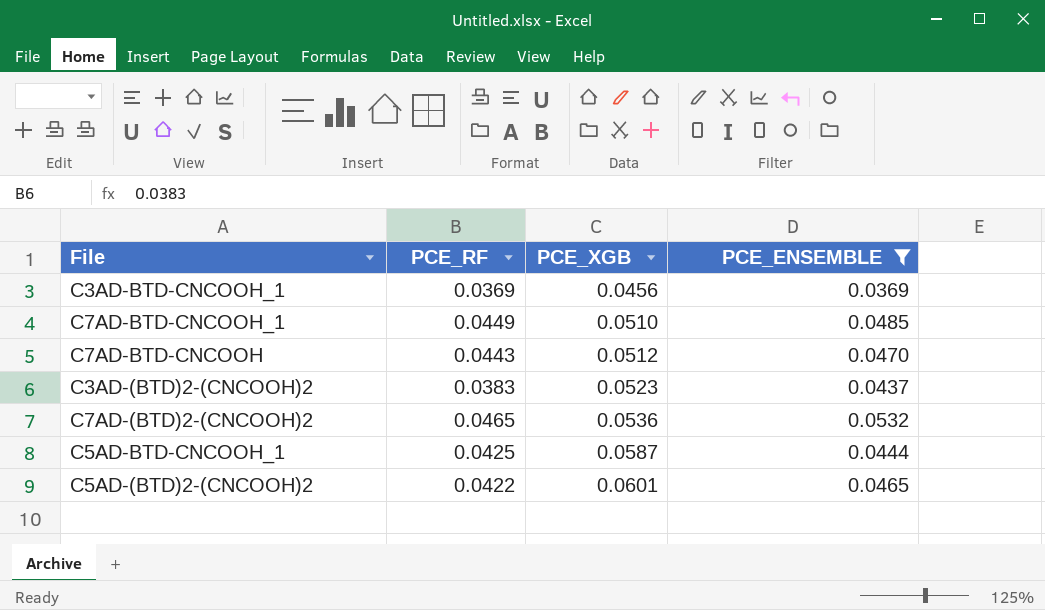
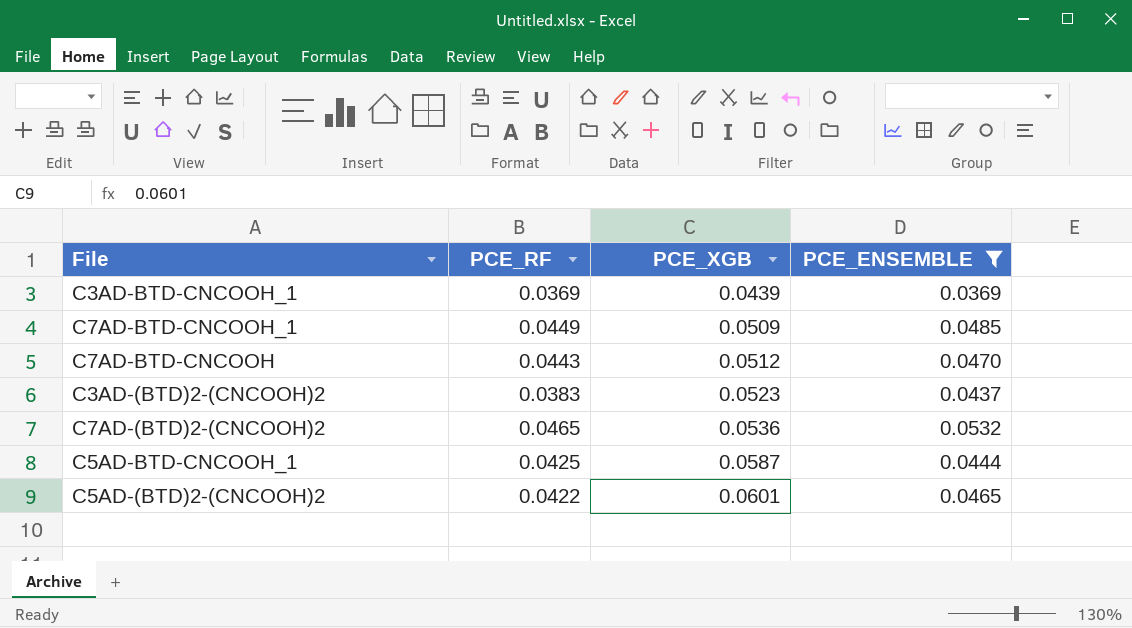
C3AD-BTD-CNCOOH_1 | PCE_XGB: 0.0456 -> 0.0439
C7AD-BTD-CNCOOH_1 | PCE_XGB: 0.0510 -> 0.0509

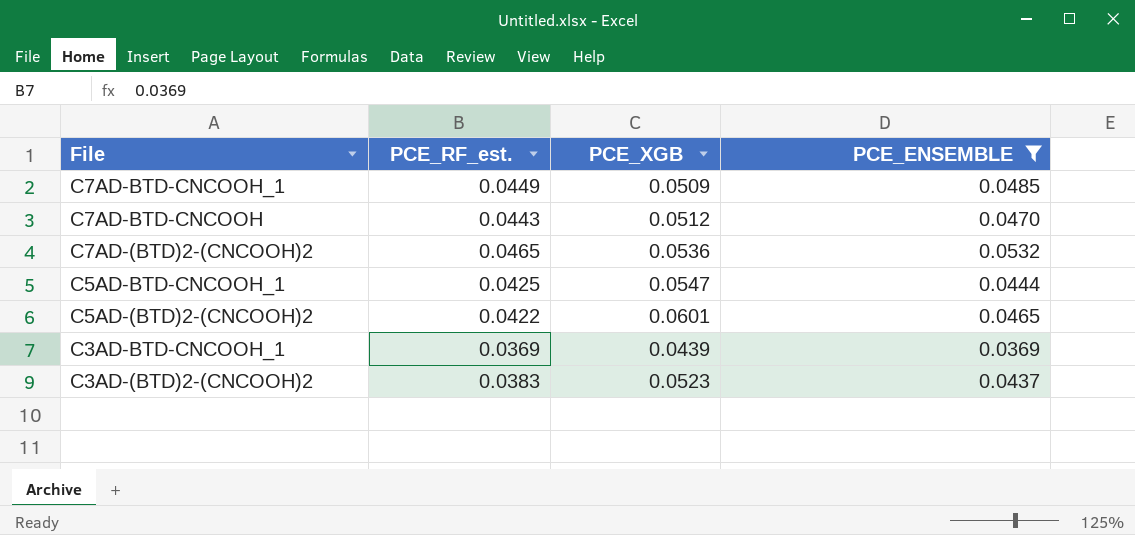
row order: PCE_XGB ascending -> File descending
column name: PCE_RF -> PCE_RF_est.
C5AD-BTD-CNCOOH_1 | PCE_XGB: 0.0587 -> 0.0547

